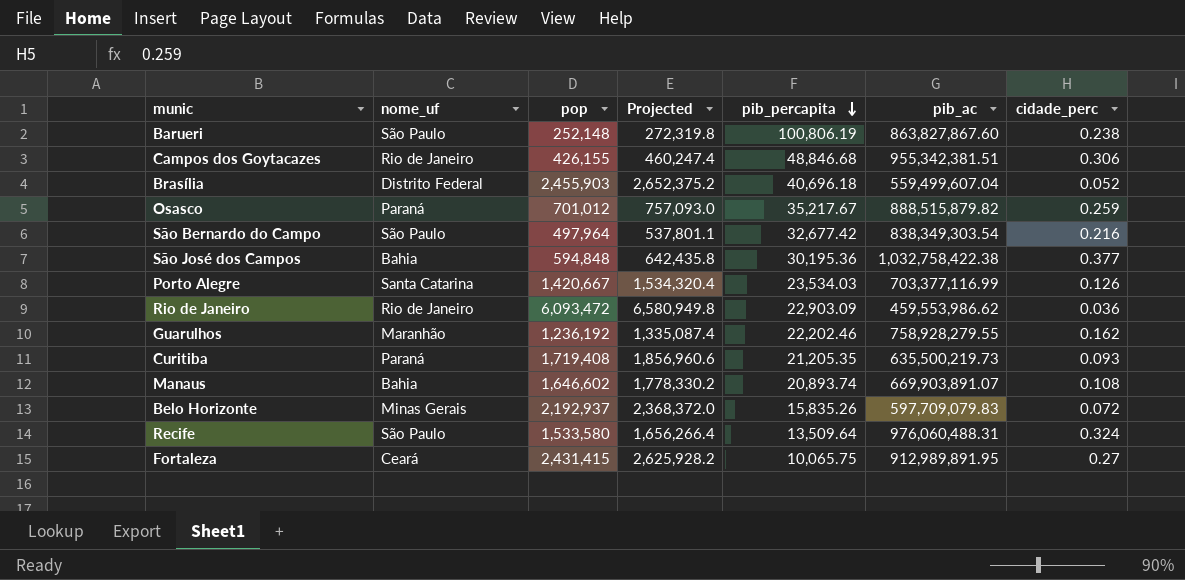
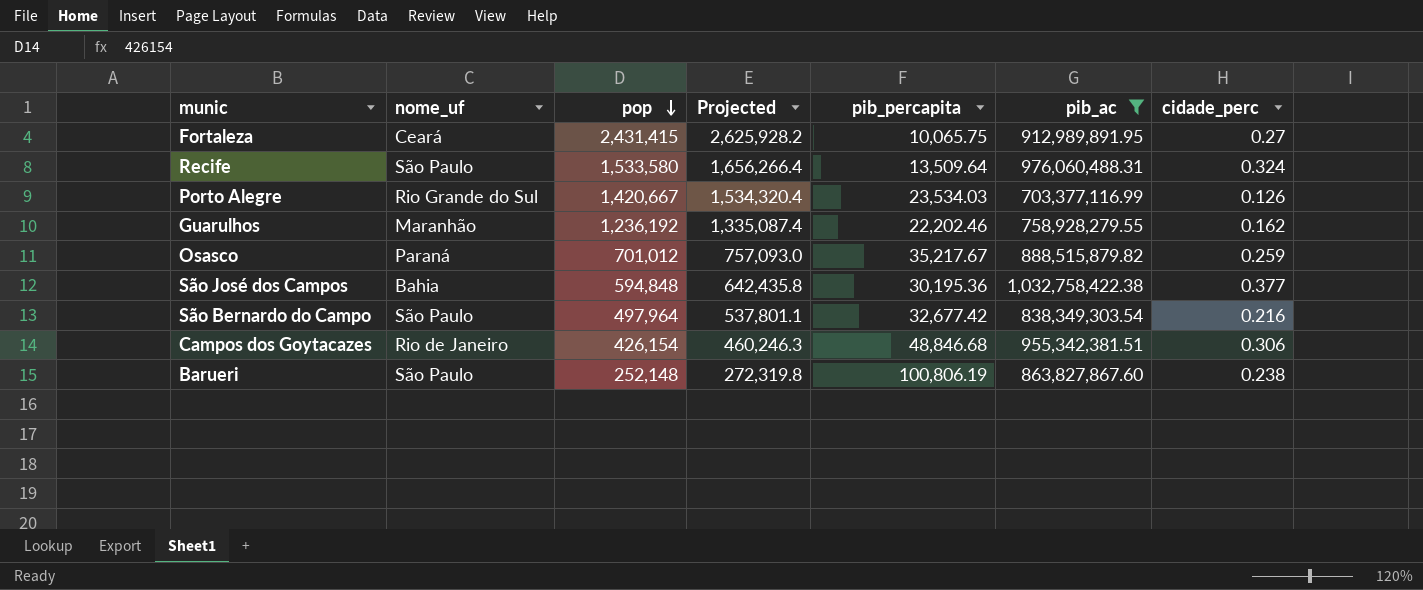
filter: none -> pib_ac >= 703,377,116.99
row order: pib_percapita descending -> pop descending
Porto Alegre | nome_uf: Santa Catarina -> Rio Grande do Sul
Campos dos Goytacazes | pop: 426,155 -> 426,154
Campos dos Goytacazes | Projected: 460,247.4 -> 460,246.3

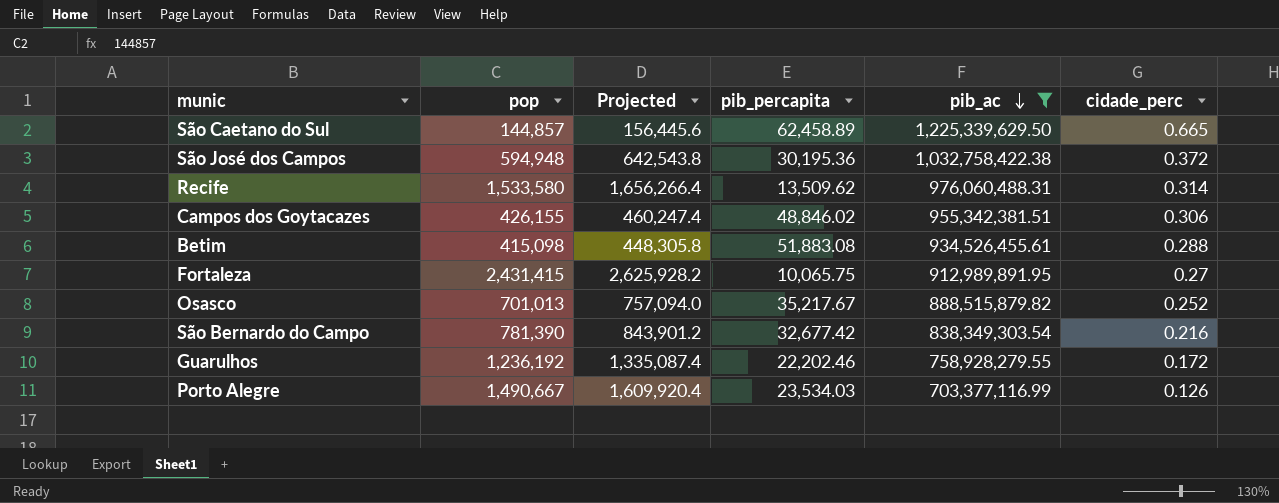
row order: pop descending -> pib_ac descending
column nome_uf | position: 2 -> none
row Barueri: São Paulo | 252,148 | 272,319.8 | 100,806.19 | 863,827,867.60 | 0.238 -> none
row São Caetano do Sul: none -> 144,857 | 156,445.6 | 62,458.89 | 1,225,339,629.50 | 0.665
São José dos Campos | pop: 594,848 -> 594,948
São José dos Campos | Projected: 642,435.8 -> 642,543.8
São José dos Campos | cidade_perc: 0.377 -> 0.372
Recife | pib_percapita: 13,509.64 -> 13,509.62
Recife | cidade_perc: 0.324 -> 0.314
Campos dos Goytacazes | pop: 426,154 -> 426,155
Campos dos Goytacazes | Projected: 460,246.3 -> 460,247.4
Campos dos Goytacazes | pib_percapita: 48,846.68 -> 48,846.02
row Betim: none -> 415,098 | 448,305.8 | 51,883.08 | 934,526,455.61 | 0.288
Osasco | pop: 701,012 -> 701,013
Osasco | Projected: 757,093.0 -> 757,094.0
Osasco | cidade_perc: 0.259 -> 0.252
São Bernardo do Campo | pop: 497,964 -> 781,390
São Bernardo do Campo | Projected: 537,801.1 -> 843,901.2
Guarulhos | cidade_perc: 0.162 -> 0.172
Porto Alegre | pop: 1,420,667 -> 1,490,667
Porto Alegre | Projected: 1,534,320.4 -> 1,609,920.4

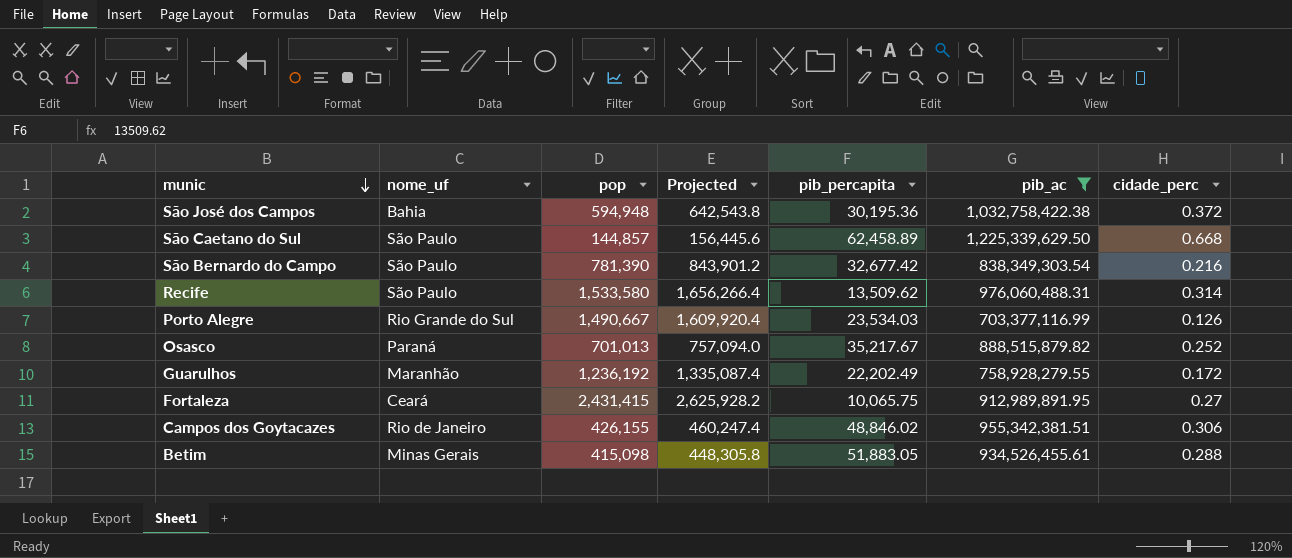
row order: pib_ac descending -> munic descending
column nome_uf | position: none -> 2
São Caetano do Sul | cidade_perc: 0.665 -> 0.668
Guarulhos | pib_percapita: 22,202.46 -> 22,202.49
Betim | pib_percapita: 51,883.08 -> 51,883.05

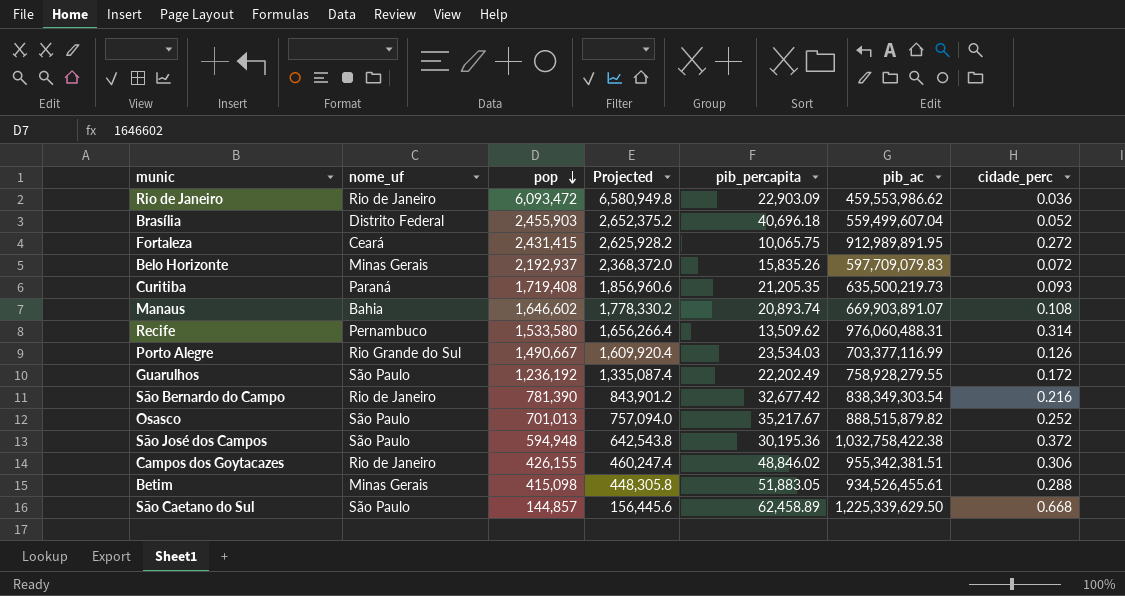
filter: pib_ac >= 703,377,116.99 -> none
row order: munic descending -> pop descending
Fortaleza | cidade_perc: 0.27 -> 0.272
Recife | nome_uf: São Paulo -> Pernambuco
Guarulhos | nome_uf: Maranhão -> São Paulo
São Bernardo do Campo | nome_uf: São Paulo -> Rio de Janeiro
Osasco | nome_uf: Paraná -> São Paulo
São José dos Campos | nome_uf: Bahia -> São Paulo

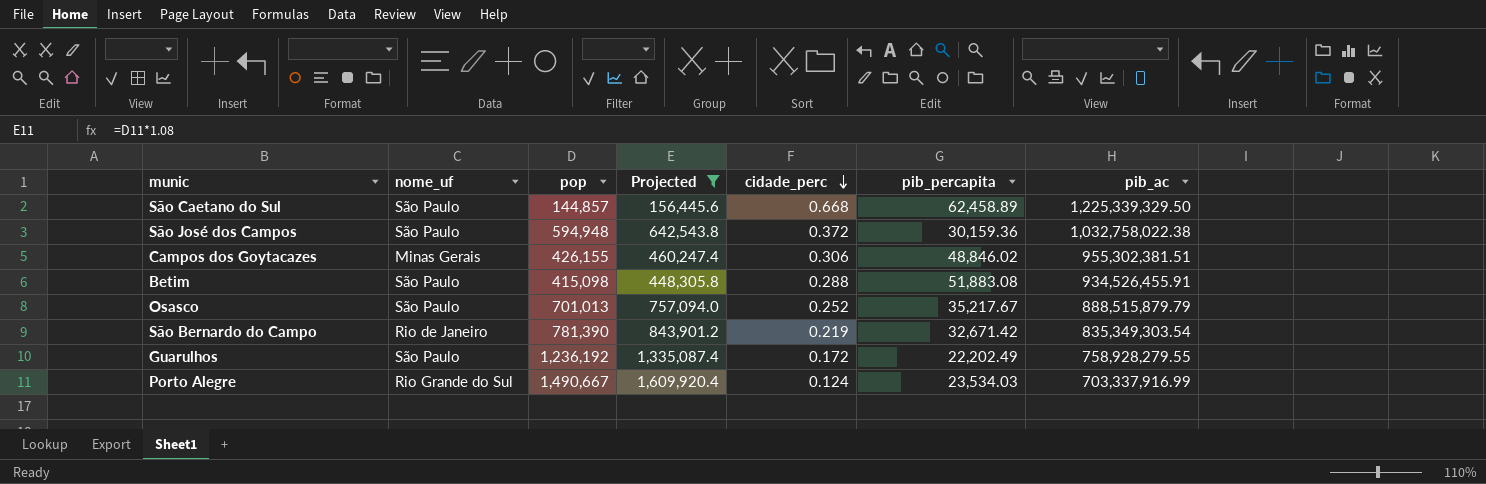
filter: none -> Projected <= 1,609,920.4
row order: pop descending -> cidade_perc descending
column cidade_perc | position: 7 -> 5
São Caetano do Sul | pib_ac: 1,225,339,629.50 -> 1,225,339,329.50
São José dos Campos | pib_percapita: 30,195.36 -> 30,159.36
São José dos Campos | pib_ac: 1,032,758,422.38 -> 1,032,758,022.38
Campos dos Goytacazes | nome_uf: Rio de Janeiro -> Minas Gerais
Campos dos Goytacazes | pib_ac: 955,342,381.51 -> 955,302,381.51
Betim | nome_uf: Minas Gerais -> São Paulo
Betim | pib_percapita: 51,883.05 -> 51,883.08
Betim | pib_ac: 934,526,455.61 -> 934,526,455.91
Osasco | pib_ac: 888,515,879.82 -> 888,515,879.79
São Bernardo do Campo | cidade_perc: 0.216 -> 0.219
São Bernardo do Campo | pib_percapita: 32,677.42 -> 32,671.42
São Bernardo do Campo | pib_ac: 838,349,303.54 -> 835,349,303.54
Porto Alegre | cidade_perc: 0.126 -> 0.124
Porto Alegre | pib_ac: 703,377,116.99 -> 703,337,916.99

